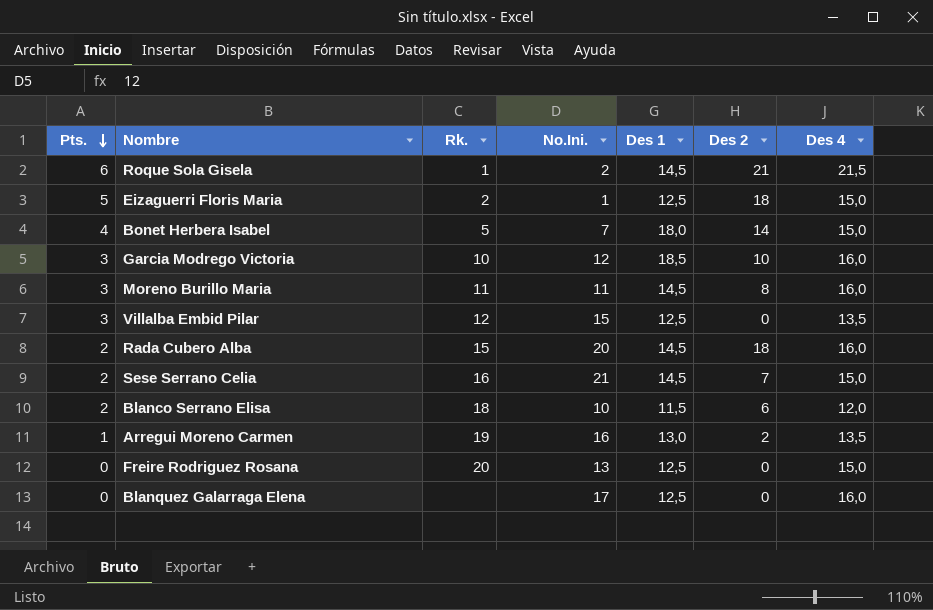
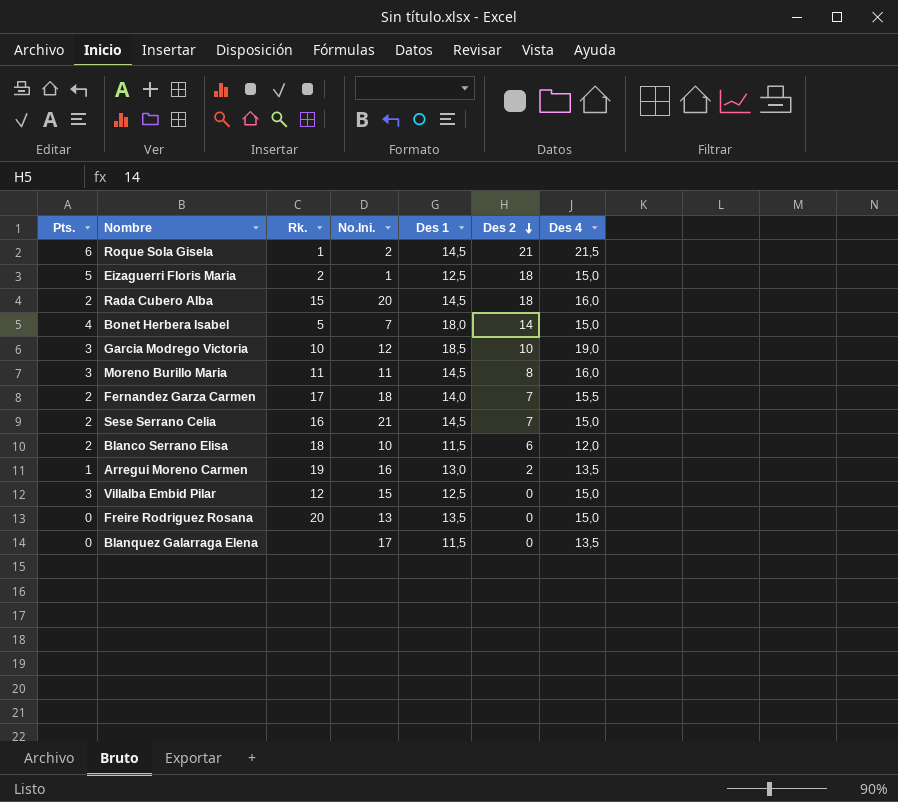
row order: Pts. descending -> Des 2 descending
Garcia Modrego Victoria | Des 4: 16,0 -> 19,0
row Fernandez Garza Carmen: none -> 2 | 17 | 18 | 14,0 | 7 | 15,5
Villalba Embid Pilar | Des 4: 13,5 -> 15,0
Freire Rodriguez Rosana | Des 1: 12,5 -> 13,5
Blanquez Galarraga Elena | Des 1: 12,5 -> 11,5
Blanquez Galarraga Elena | Des 4: 16,0 -> 13,5

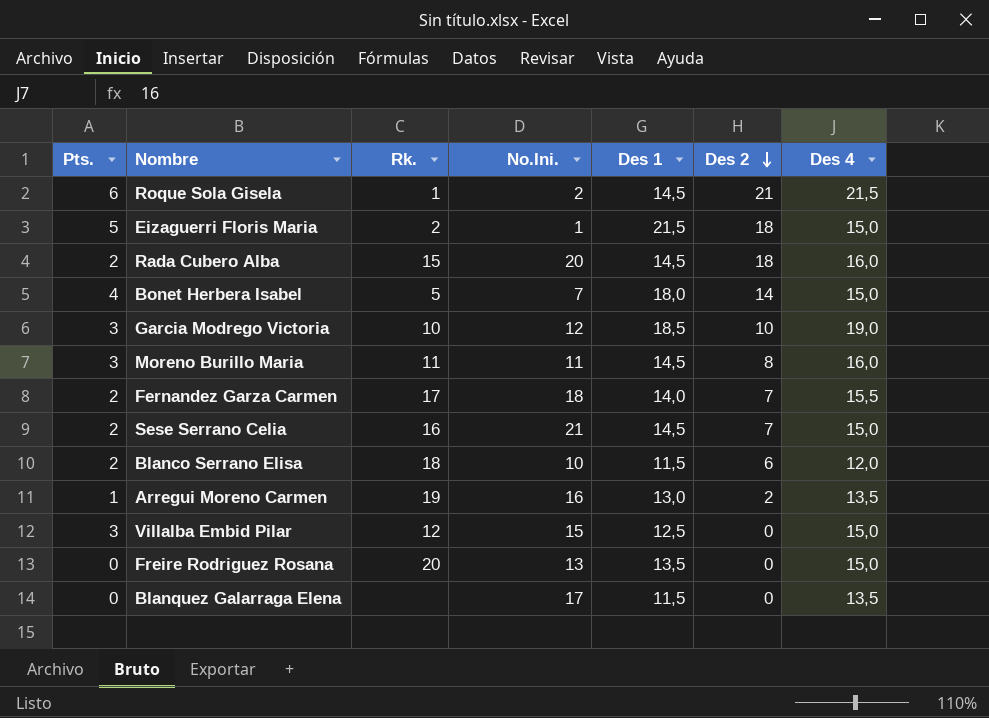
Eizaguerri Floris Maria | Des 1: 12,5 -> 21,5

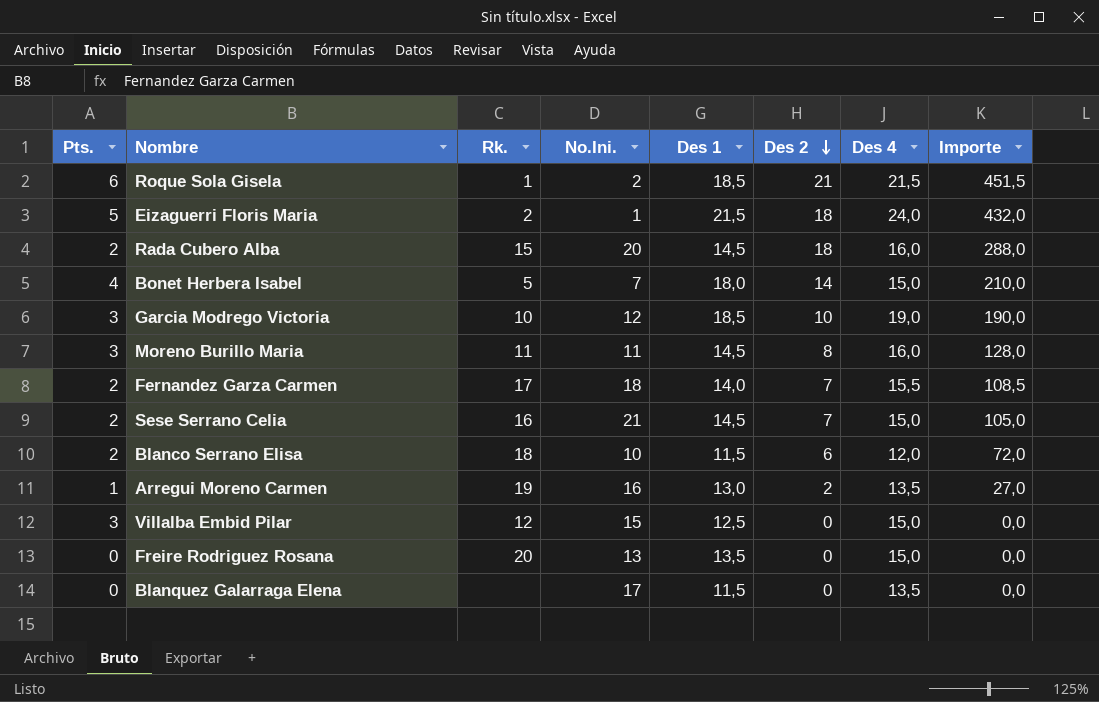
column Importe | formula: none -> [Des 2] * [Des 4]
Roque Sola Gisela | Des 1: 14,5 -> 18,5
Eizaguerri Floris Maria | Des 4: 15,0 -> 24,0

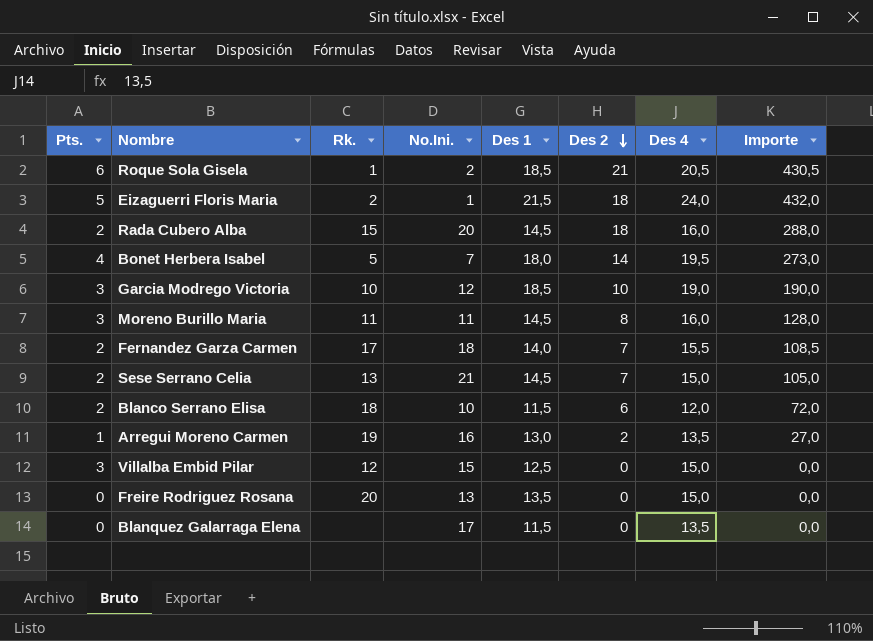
Roque Sola Gisela | Des 4: 21,5 -> 20,5
Roque Sola Gisela | Importe: 451,5 -> 430,5
Bonet Herbera Isabel | Des 4: 15,0 -> 19,5
Bonet Herbera Isabel | Importe: 210,0 -> 273,0
Sese Serrano Celia | Rk.: 16 -> 13

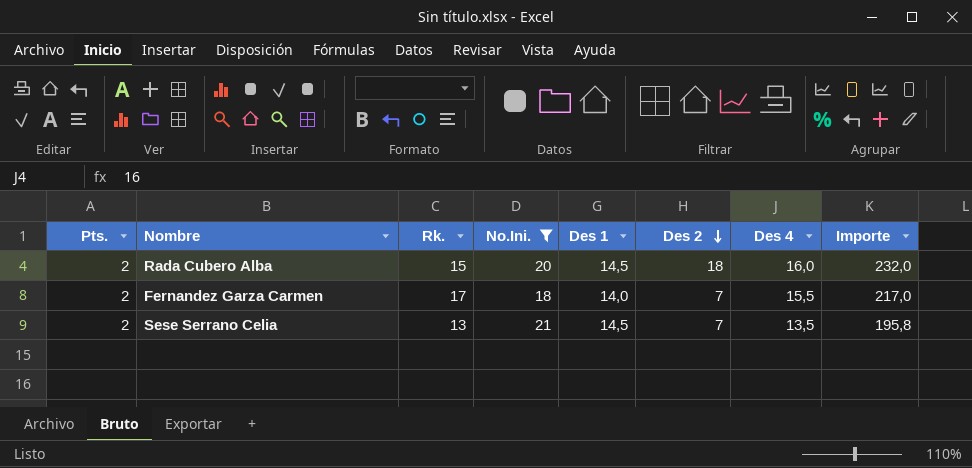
filter: none -> No.Ini. >= 18
column Importe | formula: [Des 2] * [Des 4] -> [Des 1] * [Des 4]
Sese Serrano Celia | Des 4: 15,0 -> 13,5

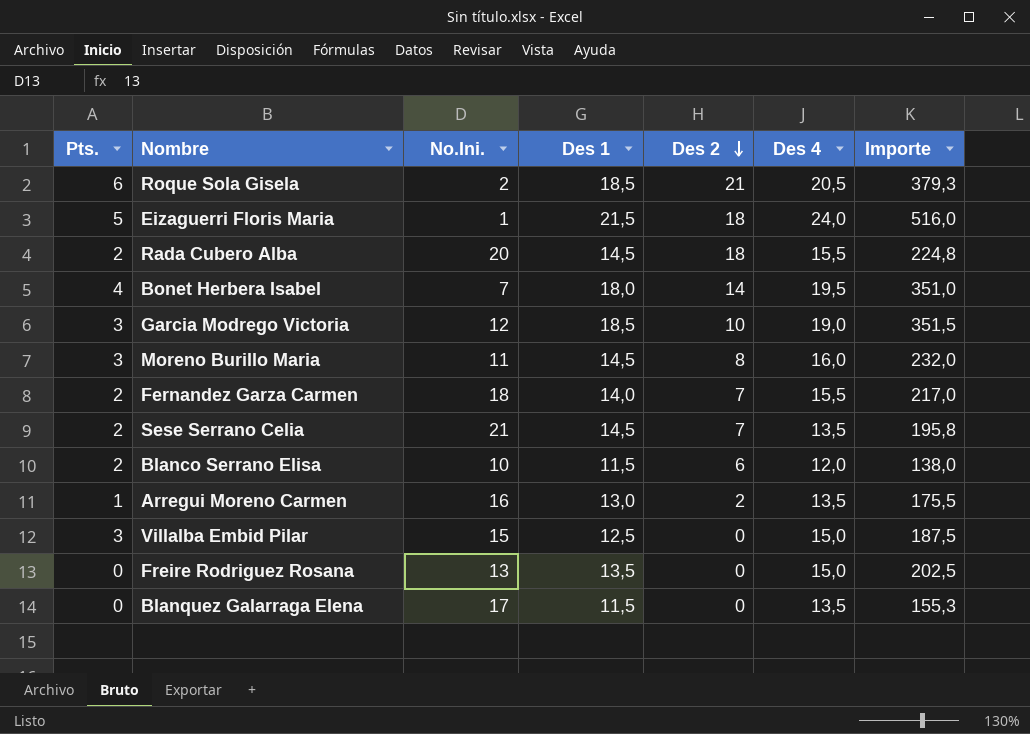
filter: No.Ini. >= 18 -> none
column Rk. | position: 3 -> none
Rada Cubero Alba | Des 4: 16,0 -> 15,5
Rada Cubero Alba | Importe: 232,0 -> 224,8

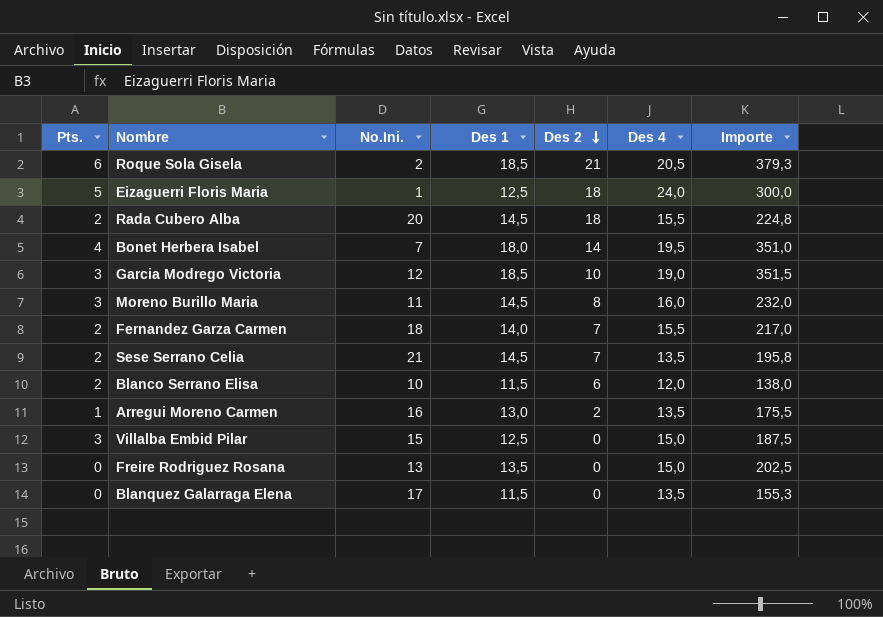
Eizaguerri Floris Maria | Des 1: 21,5 -> 12,5
Eizaguerri Floris Maria | Importe: 516,0 -> 300,0

